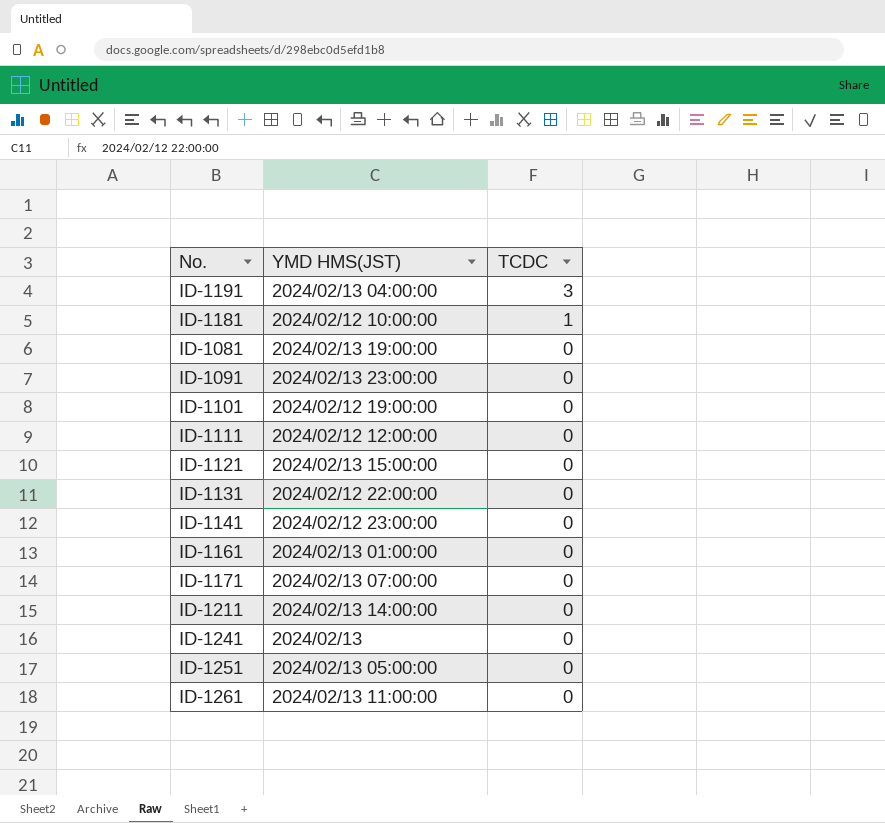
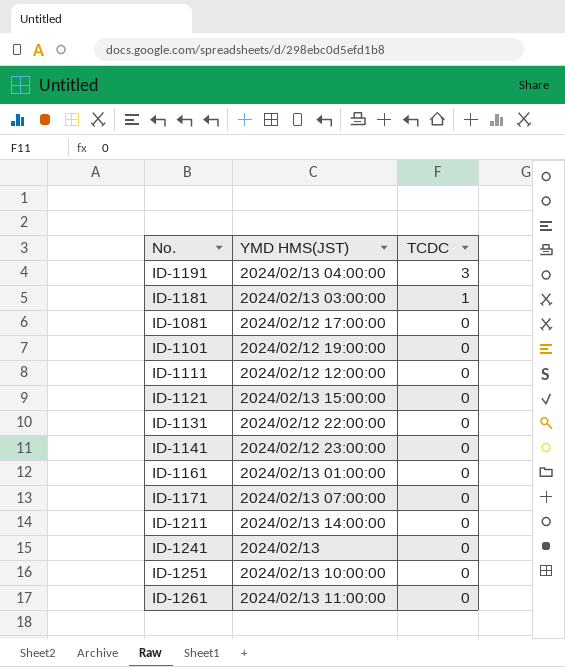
row ID-1091: 2024/02/13 23:00:00 | 0 -> none
ID-1181 | YMD HMS(JST): 2024/02/12 10:00:00 -> 2024/02/13 03:00:00
ID-1081 | YMD HMS(JST): 2024/02/13 19:00:00 -> 2024/02/12 17:00:00
ID-1251 | YMD HMS(JST): 2024/02/13 05:00:00 -> 2024/02/13 10:00:00

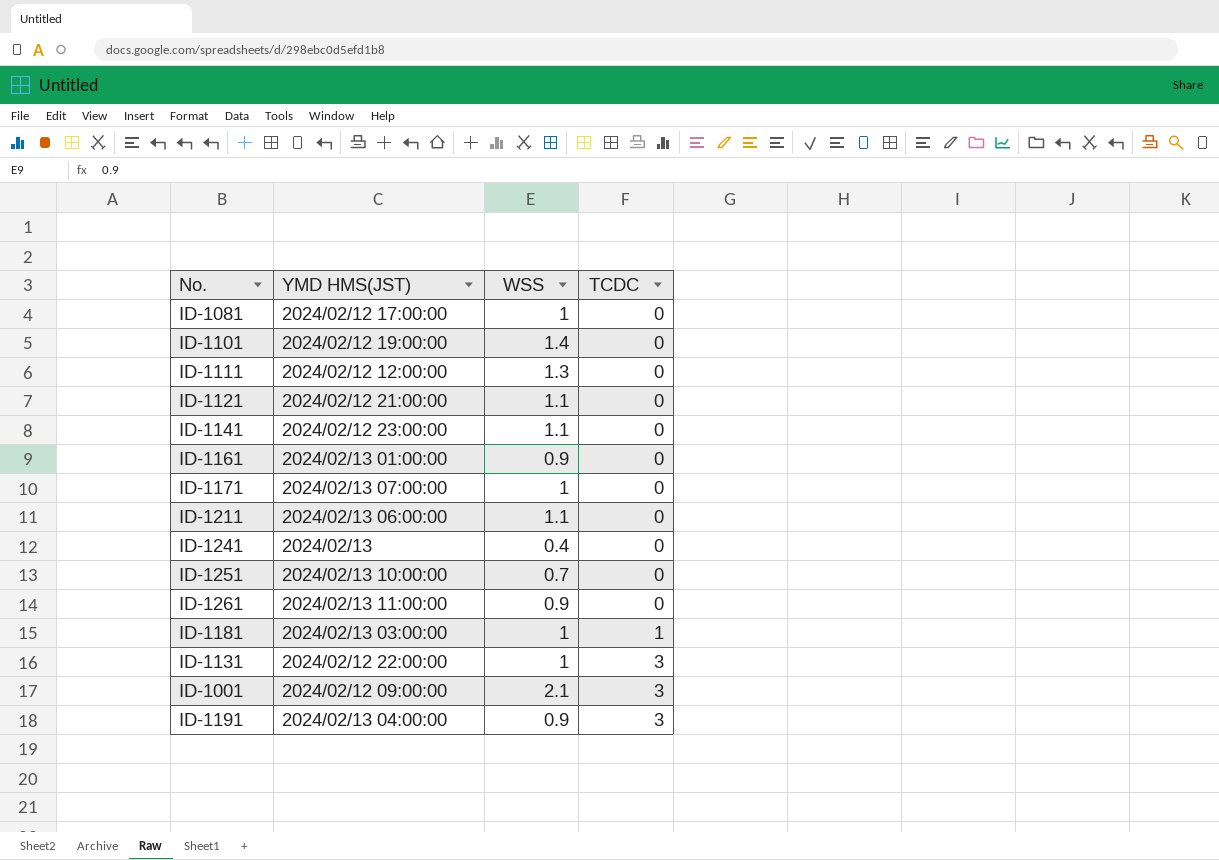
row order: TCDC descending -> TCDC ascending
column WSS | position: none -> 3
ID-1121 | YMD HMS(JST): 2024/02/13 15:00:00 -> 2024/02/12 21:00:00
ID-1211 | YMD HMS(JST): 2024/02/13 14:00:00 -> 2024/02/13 06:00:00
ID-1131 | TCDC: 0 -> 3
row ID-1001: none -> 2024/02/12 09:00:00 | 2.1 | 3

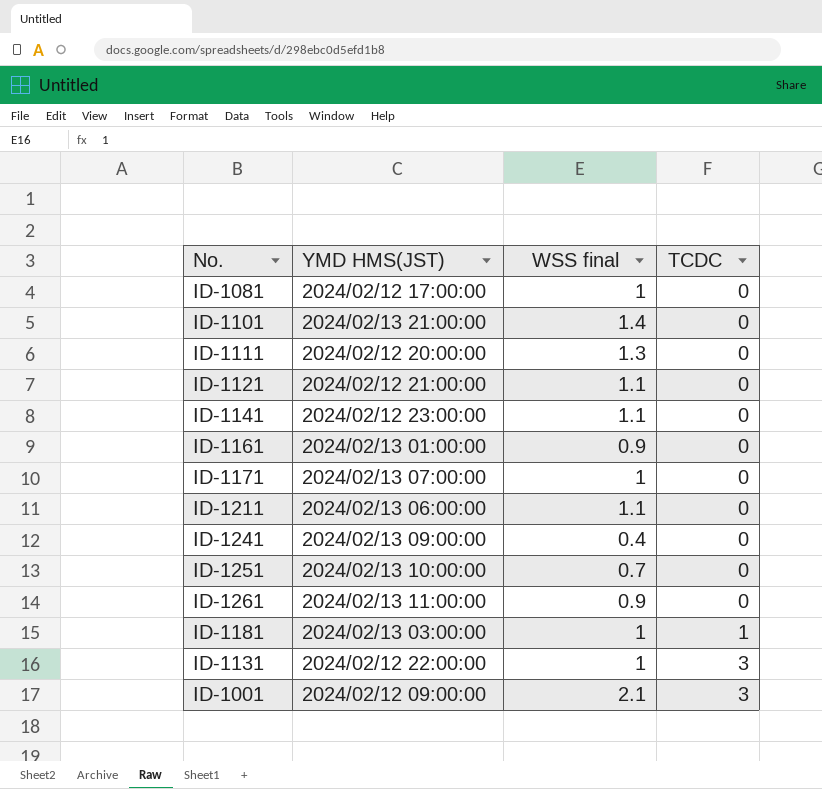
column name: WSS -> WSS final
row ID-1191: 2024/02/13 04:00:00 | 0.9 | 3 -> none
ID-1101 | YMD HMS(JST): 2024/02/12 19:00:00 -> 2024/02/13 21:00:00
ID-1111 | YMD HMS(JST): 2024/02/12 12:00:00 -> 2024/02/12 20:00:00
ID-1241 | YMD HMS(JST): 2024/02/13 -> 2024/02/13 09:00:00

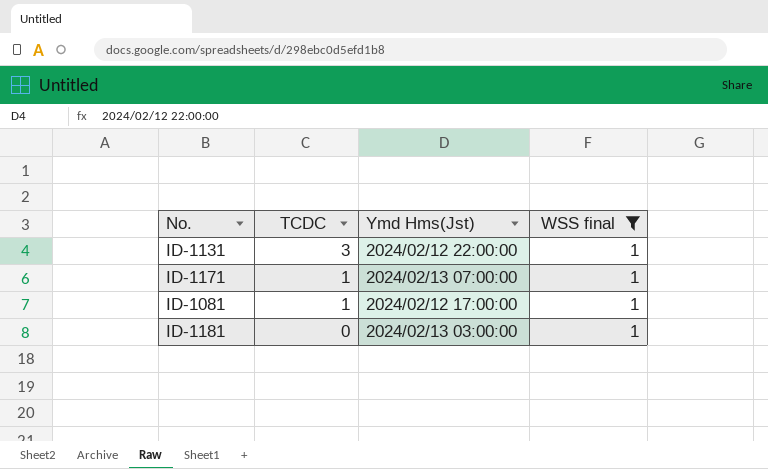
filter: none -> WSS final = 1
row order: TCDC ascending -> TCDC descending
column TCDC | position: 4 -> 2
column name: YMD HMS(JST) -> Ymd Hms(Jst)
ID-1171 | TCDC: 0 -> 1
ID-1081 | TCDC: 0 -> 1
ID-1181 | TCDC: 1 -> 0

